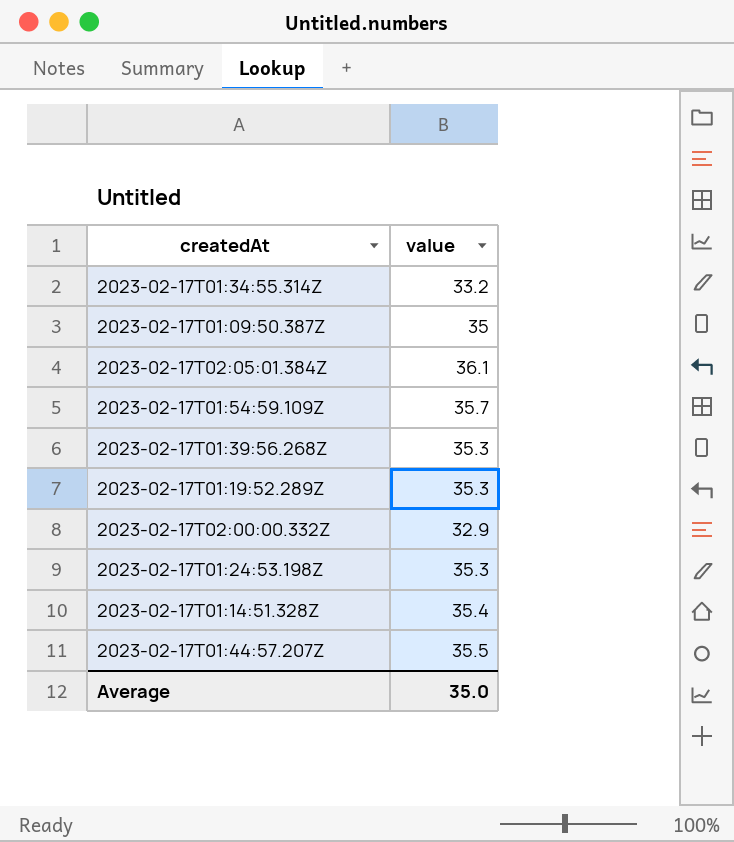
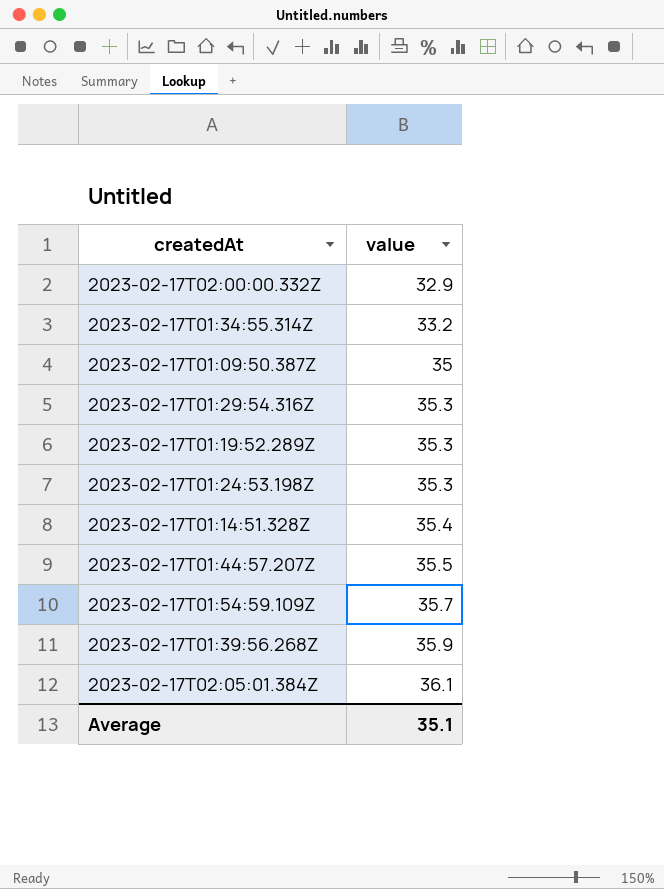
row order: none -> value ascending
row 2023-02-17T01:29:54.316Z: none -> 35.3
2023-02-17T01:39:56.268Z | value: 35.3 -> 35.9
Average | value: 35.0 -> 35.1

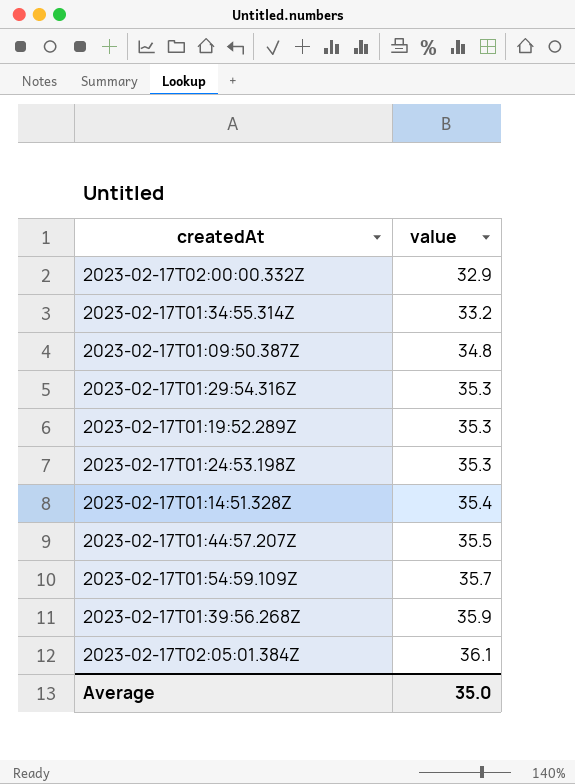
2023-02-17T01:09:50.387Z | value: 35 -> 34.8
Average | value: 35.1 -> 35.0

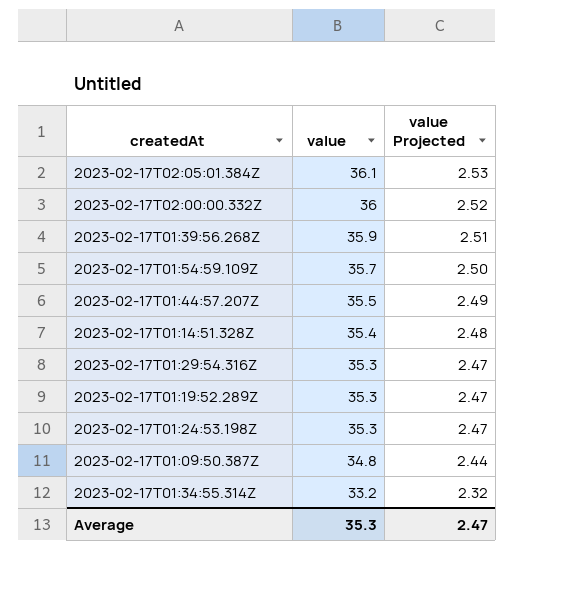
row order: value ascending -> value descending
column value Projected | formula: none -> [value] * 0.07
2023-02-17T02:00:00.332Z | value: 32.9 -> 36
Average | value: 35.0 -> 35.3

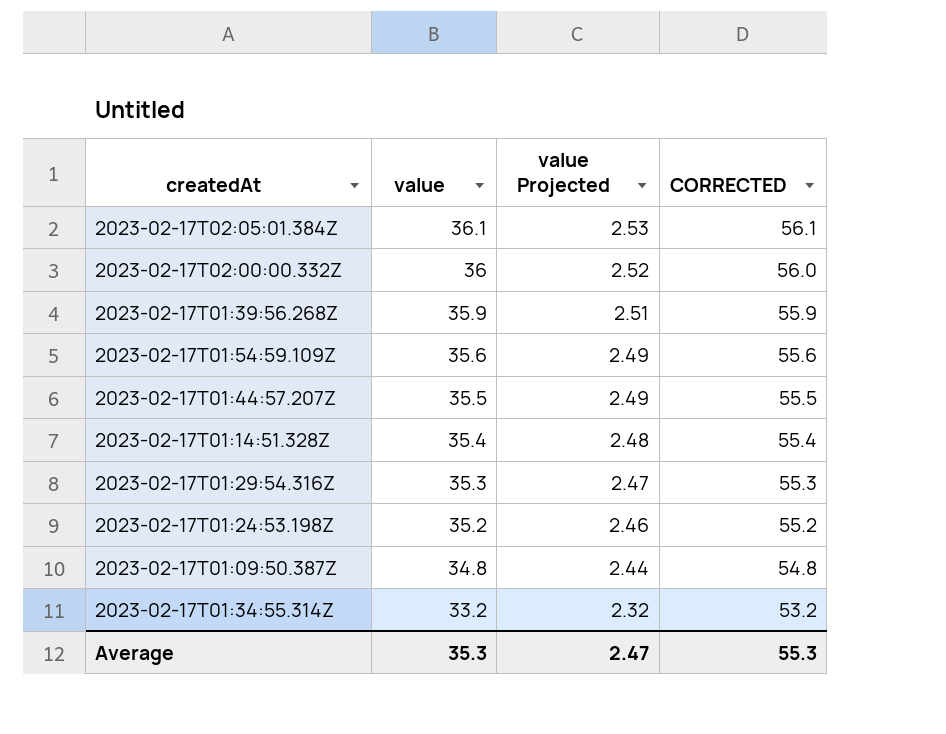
column CORRECTED | formula: none -> [value] + 20
row 2023-02-17T01:19:52.289Z: 35.3 | 2.47 -> none
2023-02-17T01:54:59.109Z | value: 35.7 -> 35.6
2023-02-17T01:54:59.109Z | value Projected: 2.50 -> 2.49
2023-02-17T01:24:53.198Z | value: 35.3 -> 35.2
2023-02-17T01:24:53.198Z | value Projected: 2.47 -> 2.46

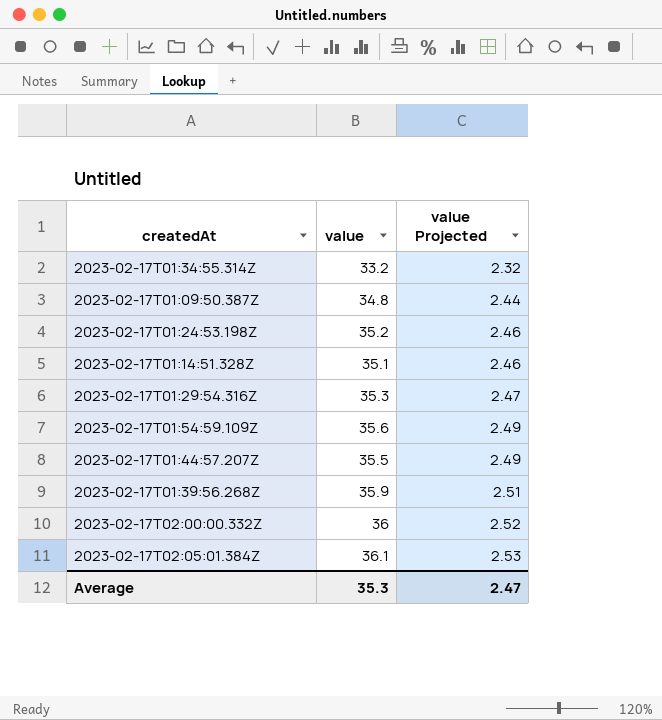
row order: value descending -> value Projected ascending
column CORRECTED | formula: [value] + 20 -> none
2023-02-17T01:14:51.328Z | value: 35.4 -> 35.1
2023-02-17T01:14:51.328Z | value Projected: 2.48 -> 2.46

